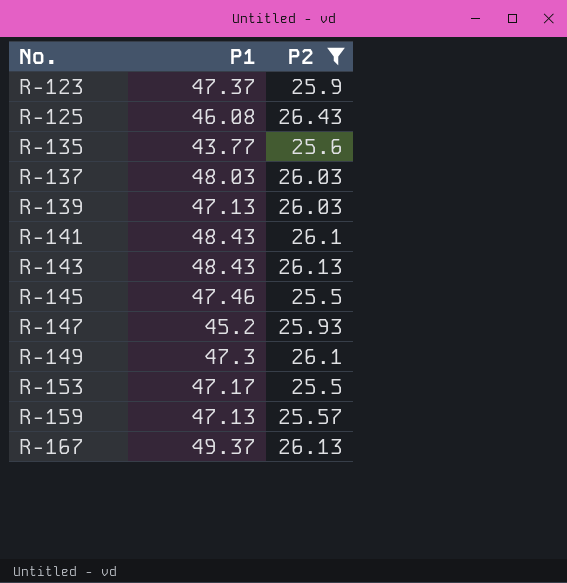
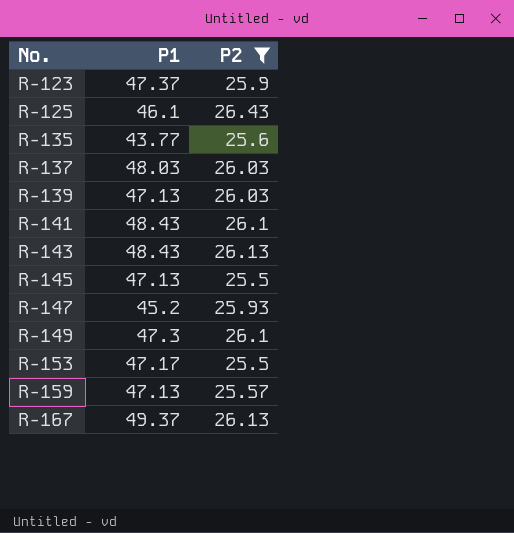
R-125 | P1: 46.08 -> 46.1
R-145 | P1: 47.46 -> 47.13

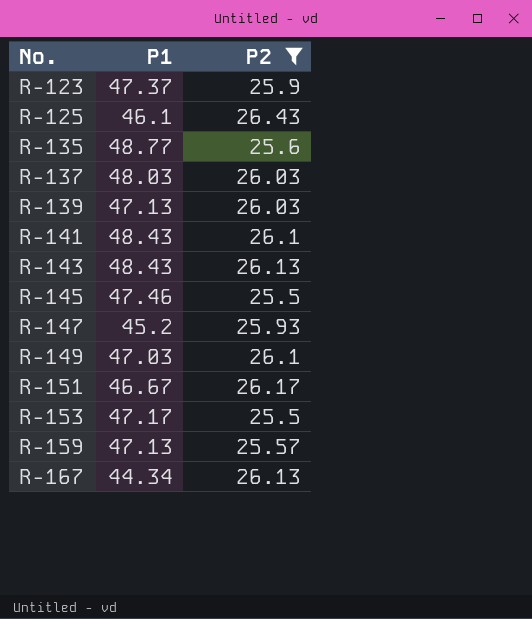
R-135 | P1: 43.77 -> 48.77
R-145 | P1: 47.13 -> 47.46
R-149 | P1: 47.3 -> 47.03
row R-151: none -> 46.67 | 26.17
R-167 | P1: 49.37 -> 44.34

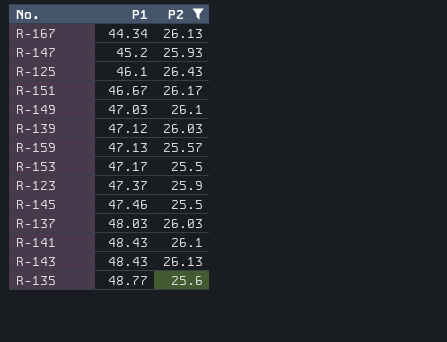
row order: No. ascending -> P1 ascending
R-139 | P1: 47.13 -> 47.12

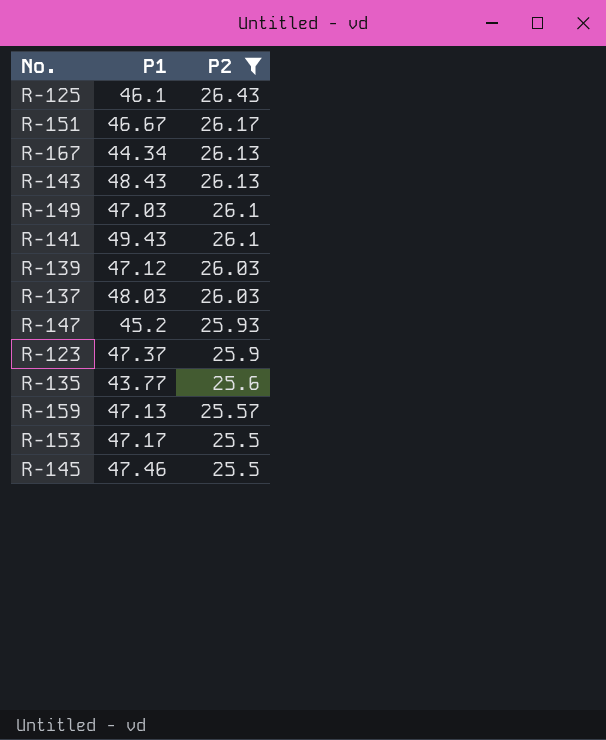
row order: P1 ascending -> P2 descending
R-141 | P1: 48.43 -> 49.43
R-135 | P1: 48.77 -> 43.77

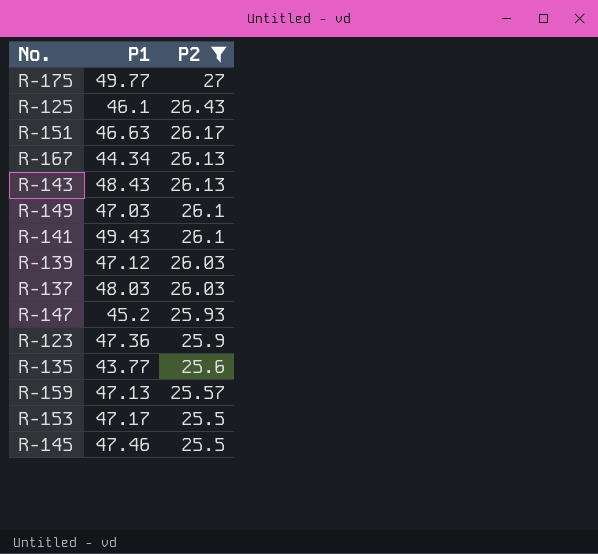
row R-175: none -> 49.77 | 27
R-151 | P1: 46.67 -> 46.63
R-123 | P1: 47.37 -> 47.36

